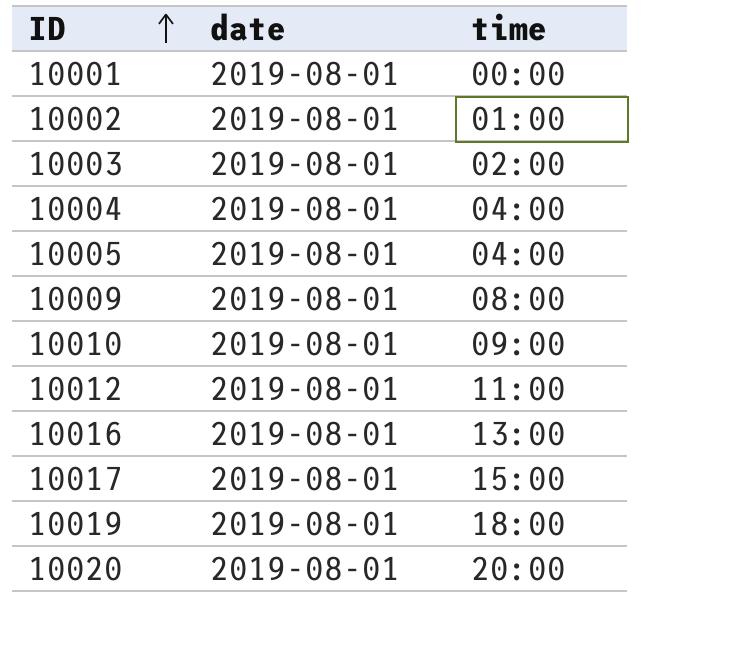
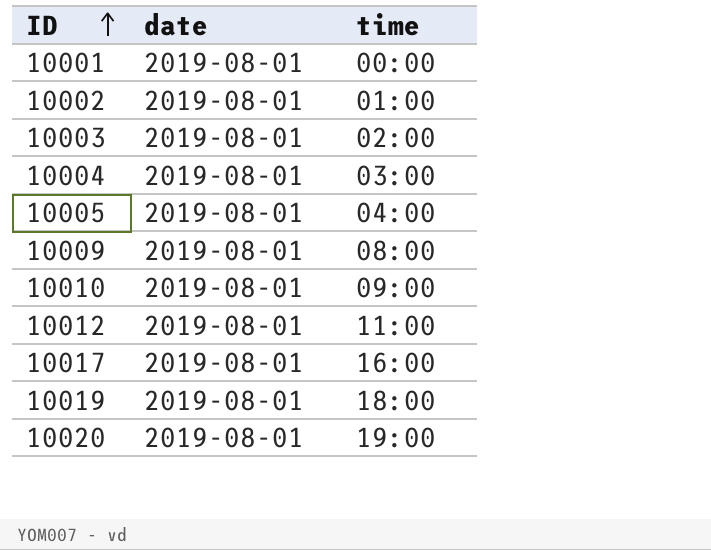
row 10016: 2019-08-01 | 13:00 -> none
10004 | time: 04:00 -> 03:00
10017 | time: 15:00 -> 16:00
10020 | time: 20:00 -> 19:00

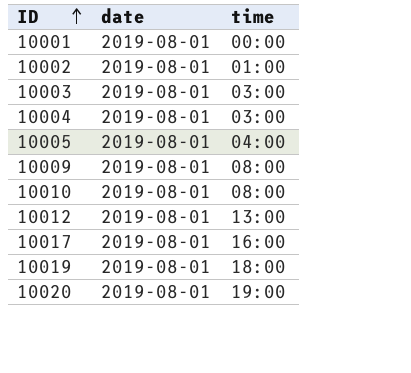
10003 | time: 02:00 -> 03:00
10010 | time: 09:00 -> 08:00
10012 | time: 11:00 -> 13:00

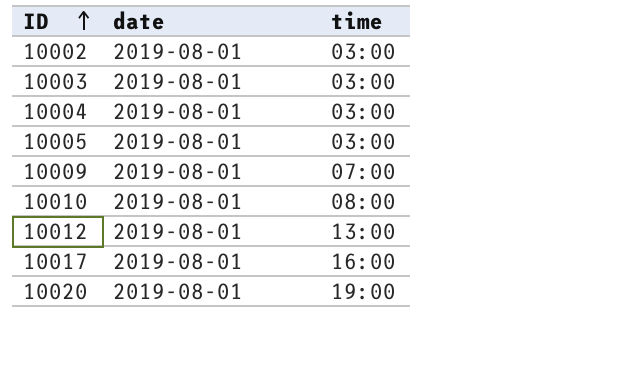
row 10001: 2019-08-01 | 00:00 -> none
row 10019: 2019-08-01 | 18:00 -> none
10002 | time: 01:00 -> 03:00
10005 | time: 04:00 -> 03:00
10009 | time: 08:00 -> 07:00

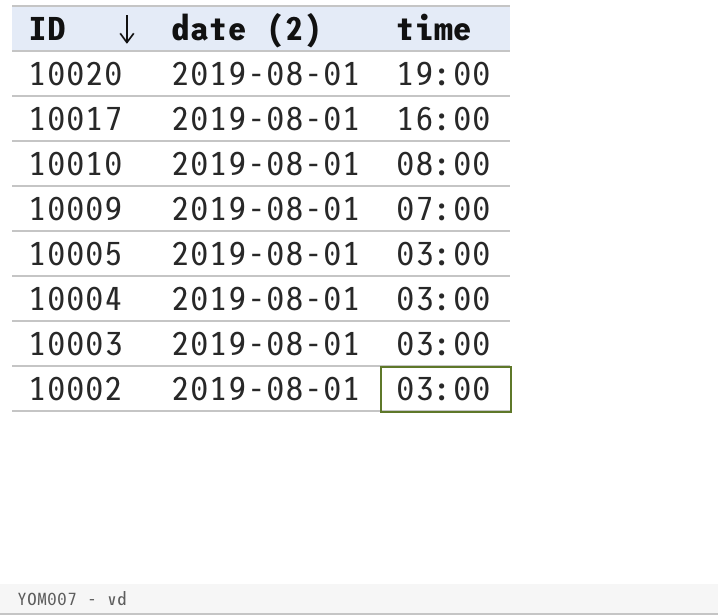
row order: ID ascending -> ID descending
column name: date -> date (2)
row 10012: 2019-08-01 | 13:00 -> none

